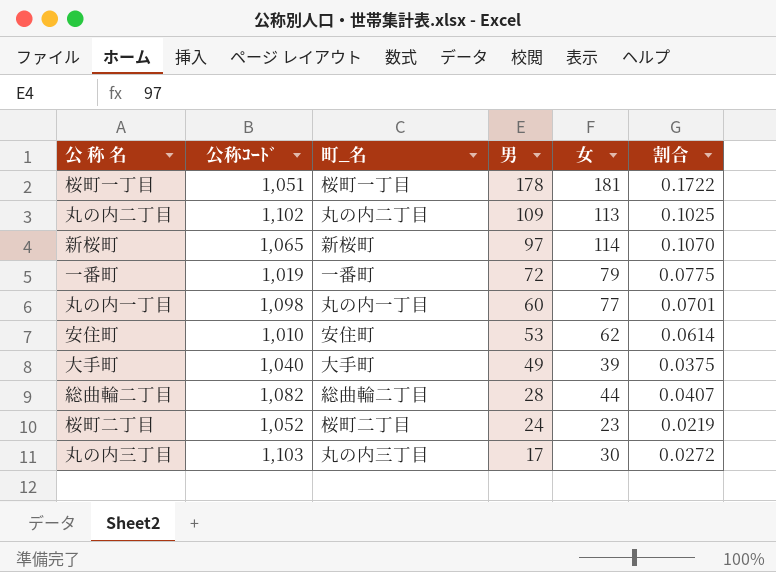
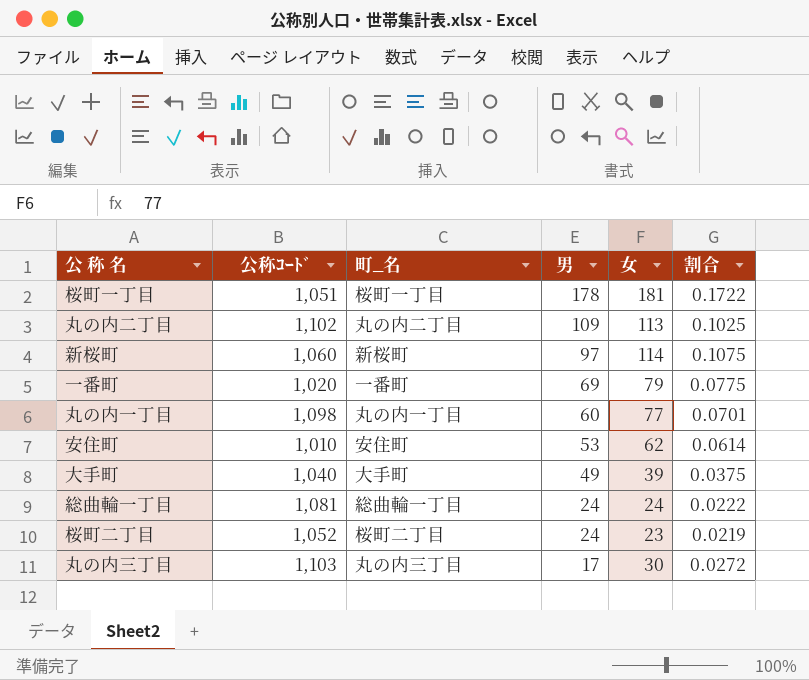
row 総曲輪二丁目: 1,082 | 総曲輪二丁目 | 28 | 44 | 0.0407 -> none
新桜町 | 公称ｺｰﾄﾞ: 1,065 -> 1,060
新桜町 | 割合: 0.1070 -> 0.1075
一番町 | 公称ｺｰﾄﾞ: 1,019 -> 1,020
一番町 | 男: 72 -> 69
row 総曲輪一丁目: none -> 1,081 | 総曲輪一丁目 | 24 | 24 | 0.0222

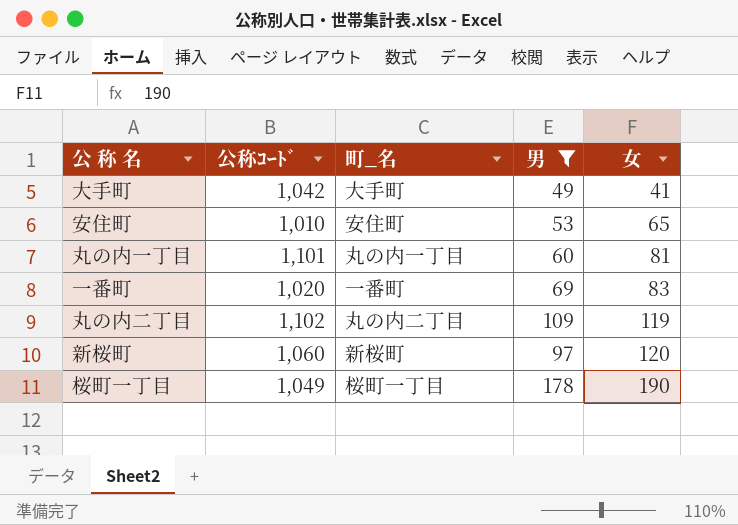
filter: none -> 男 >= 49
row order: 男 descending -> 女 ascending
column 割合 | formula: [女] / [公称ｺｰﾄﾞ] -> none
大手町 | 公称ｺｰﾄﾞ: 1,040 -> 1,042
大手町 | 女: 39 -> 41
安住町 | 女: 62 -> 65
丸の内一丁目 | 公称ｺｰﾄﾞ: 1,098 -> 1,101
丸の内一丁目 | 女: 77 -> 81
一番町 | 女: 79 -> 83
丸の内二丁目 | 女: 113 -> 119
新桜町 | 女: 114 -> 120
桜町一丁目 | 公称ｺｰﾄﾞ: 1,051 -> 1,049
桜町一丁目 | 女: 181 -> 190

